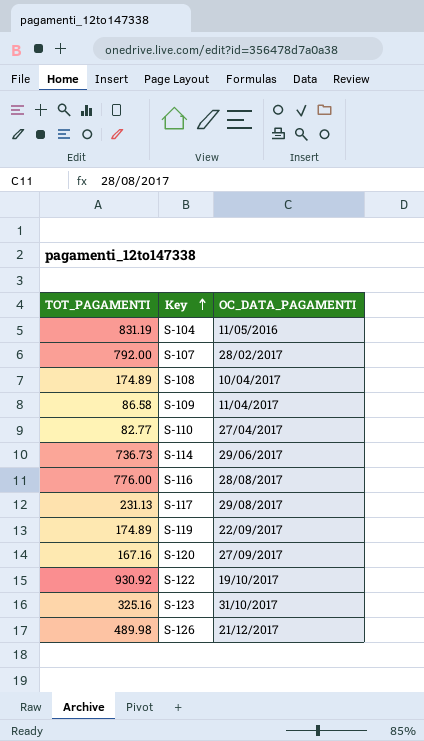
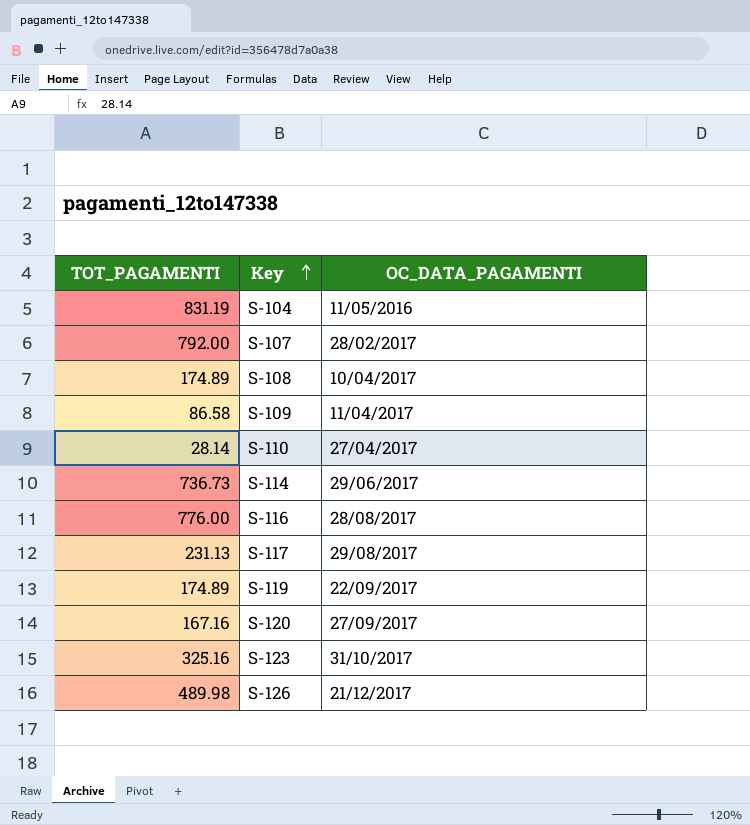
row S-122: 930.92 | 19/10/2017 -> none
S-110 | TOT_PAGAMENTI: 82.77 -> 28.14

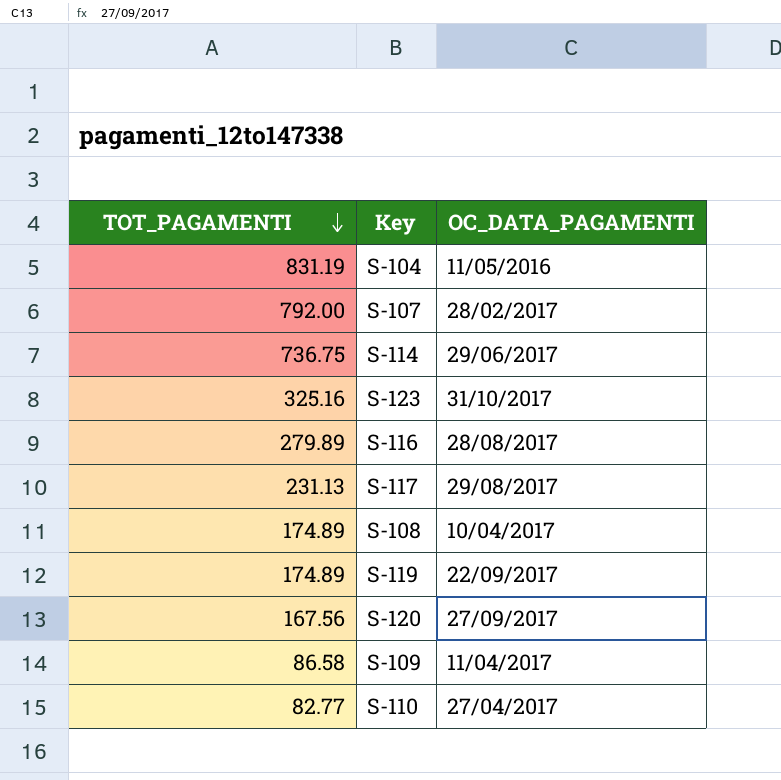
row order: Key ascending -> TOT_PAGAMENTI descending
row S-126: 489.98 | 21/12/2017 -> none
S-114 | TOT_PAGAMENTI: 736.73 -> 736.75
S-116 | TOT_PAGAMENTI: 776.00 -> 279.89
S-120 | TOT_PAGAMENTI: 167.16 -> 167.56
S-110 | TOT_PAGAMENTI: 28.14 -> 82.77

